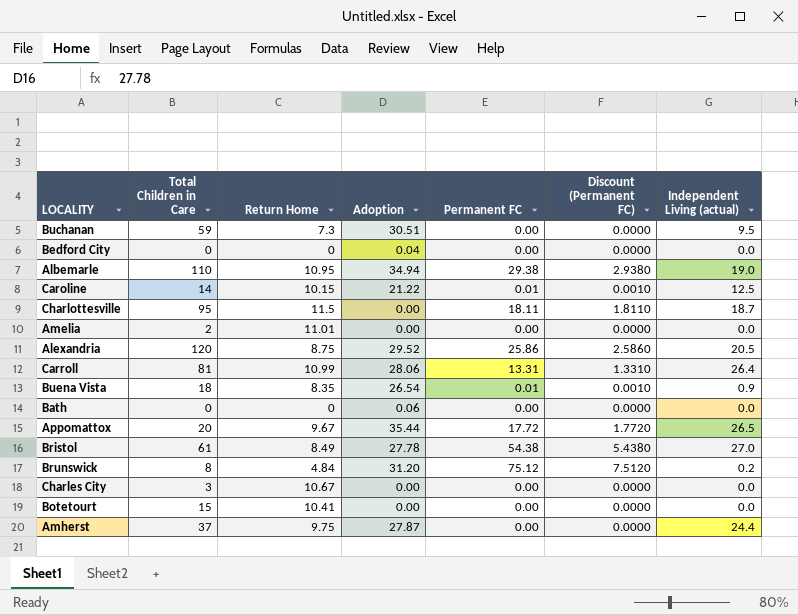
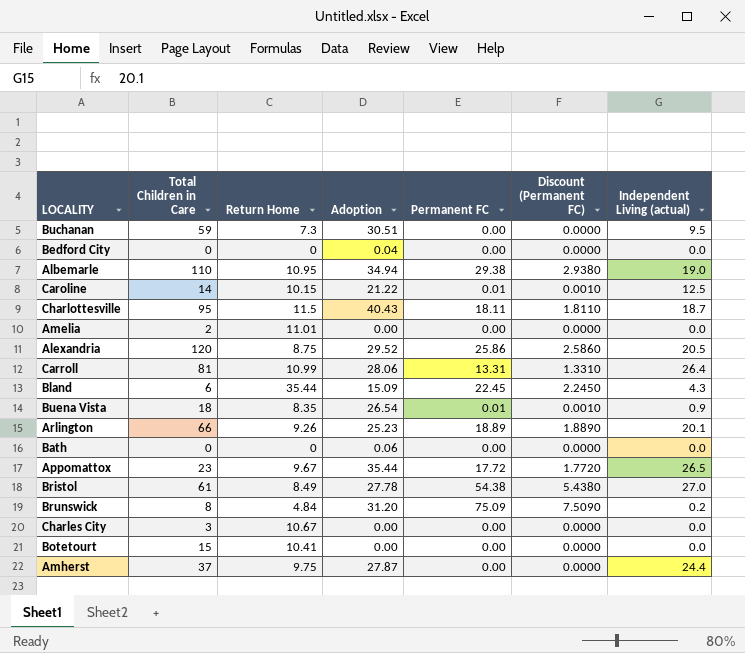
Charlottesville | Adoption: 0.00 -> 40.43
row Bland: none -> 6 | 35.44 | 15.09 | 22.45 | 2.2450 | 4.3
row Arlington: none -> 66 | 9.26 | 25.23 | 18.89 | 1.8890 | 20.1
Appomattox | Total Children in Care: 20 -> 23
Brunswick | Permanent FC: 75.12 -> 75.09
Brunswick | Discount (Permanent FC): 7.5120 -> 7.5090

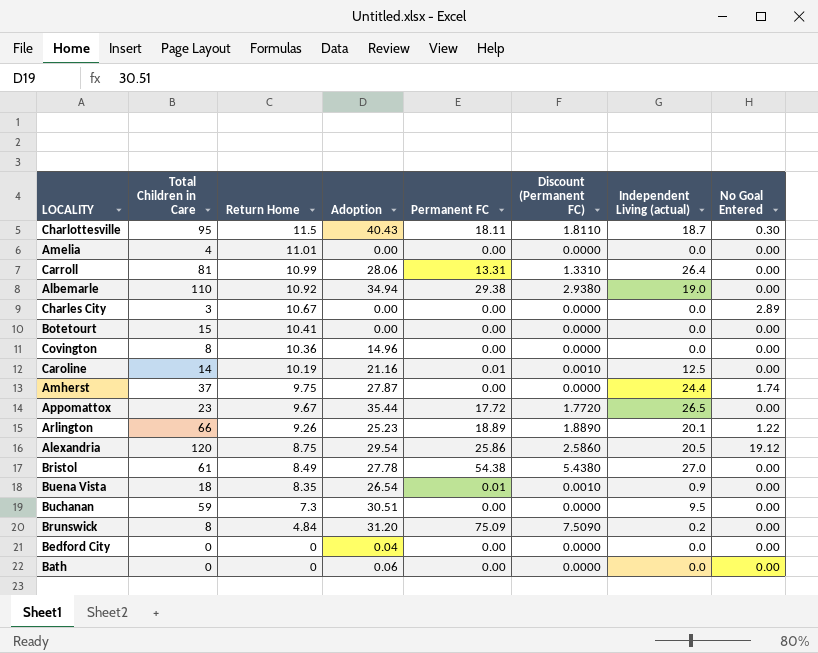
row order: none -> Return Home descending
column No Goal Entered | position: none -> 8
row Bland: 6 | 35.44 | 15.09 | 22.45 | 2.2450 | 4.3 -> none
Amelia | Total Children in Care: 2 -> 4
Albemarle | Return Home: 10.95 -> 10.92
row Covington: none -> 8 | 10.36 | 14.96 | 0.00 | 0.0000 | 0.0 | 0.00
Caroline | Return Home: 10.15 -> 10.19
Caroline | Adoption: 21.22 -> 21.16
Alexandria | Adoption: 29.52 -> 29.54

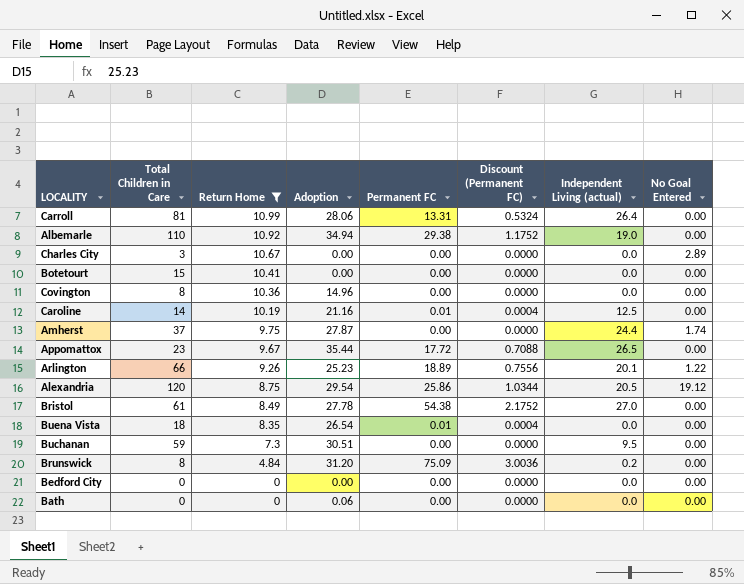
filter: none -> Return Home <= 10.99
column Discount (Permanent FC) | formula: [Permanent FC] * 0.1 -> [Permanent FC] * 0.04
Buena Vista | Independent Living (actual): 0.9 -> 0.0
Bedford City | Adoption: 0.04 -> 0.00

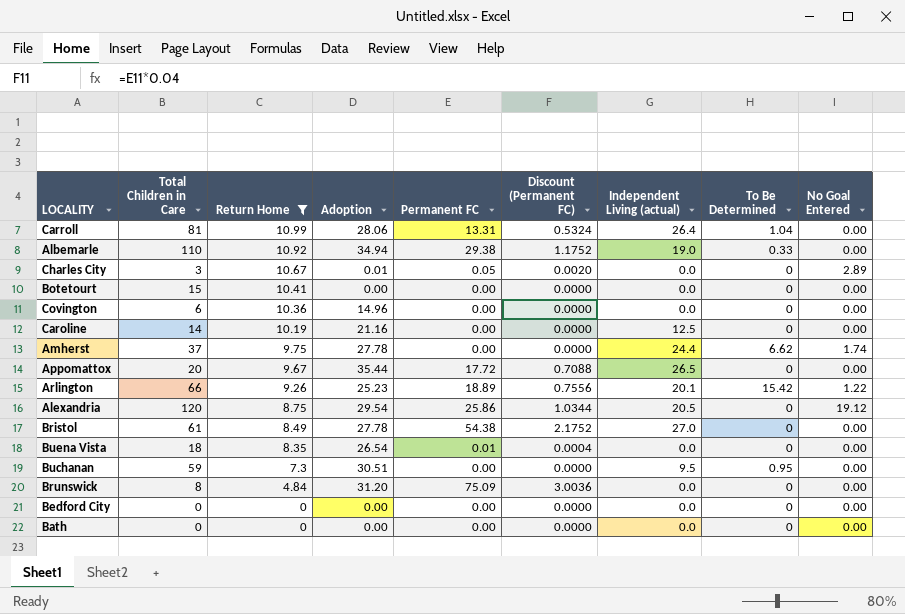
column To Be Determined | position: none -> 8
Charles City | Adoption: 0.00 -> 0.01
Charles City | Permanent FC: 0.00 -> 0.05
Charles City | Discount (Permanent FC): 0.0000 -> 0.0020
Covington | Total Children in Care: 8 -> 6
Caroline | Permanent FC: 0.01 -> 0.00
Caroline | Discount (Permanent FC): 0.0004 -> 0.0000
Amherst | Adoption: 27.87 -> 27.78
Appomattox | Total Children in Care: 23 -> 20
Brunswick | Independent Living (actual): 0.2 -> 0.0
Bath | Adoption: 0.06 -> 0.00

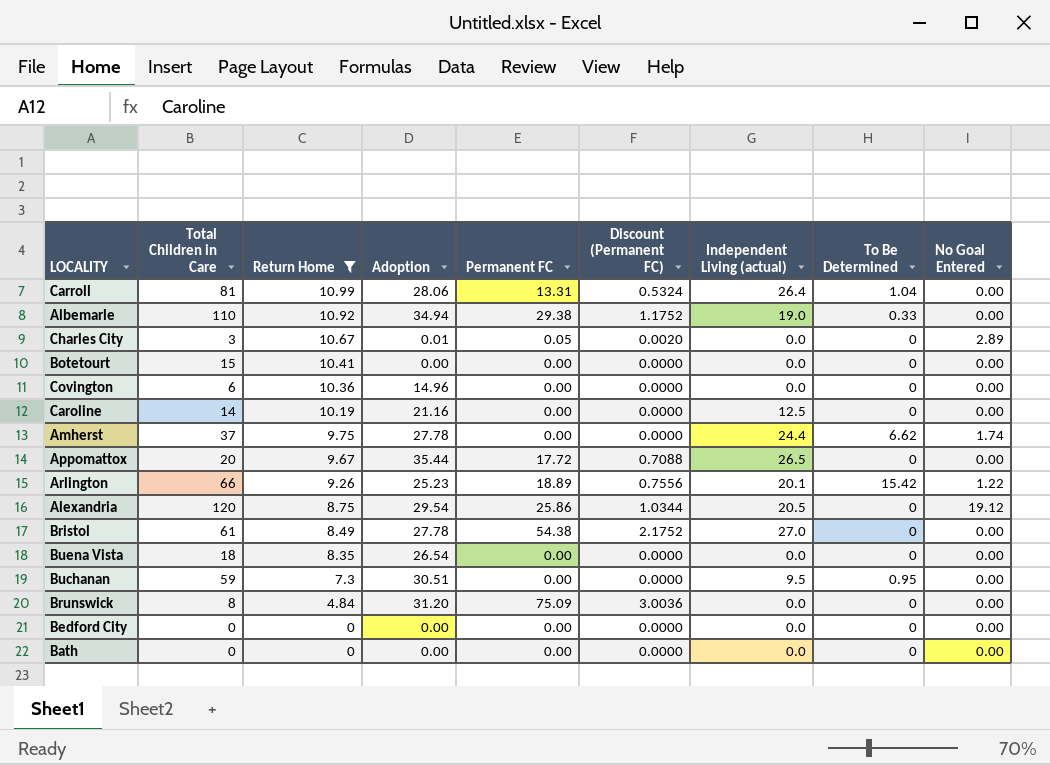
Buena Vista | Permanent FC: 0.01 -> 0.00
Buena Vista | Discount (Permanent FC): 0.0004 -> 0.0000

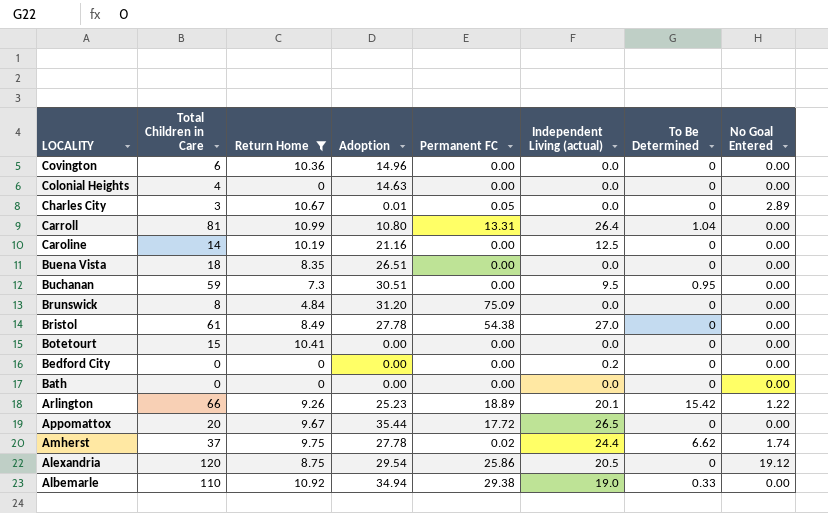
row order: Return Home descending -> LOCALITY descending
column Discount (Permanent FC) | formula: [Permanent FC] * 0.04 -> none
row Colonial Heights: none -> 4 | 0 | 14.63 | 0.00 | 0.0 | 0 | 0.00
Carroll | Adoption: 28.06 -> 10.80
Buena Vista | Adoption: 26.54 -> 26.51
Bedford City | Independent Living (actual): 0.0 -> 0.2
Amherst | Permanent FC: 0.00 -> 0.02

